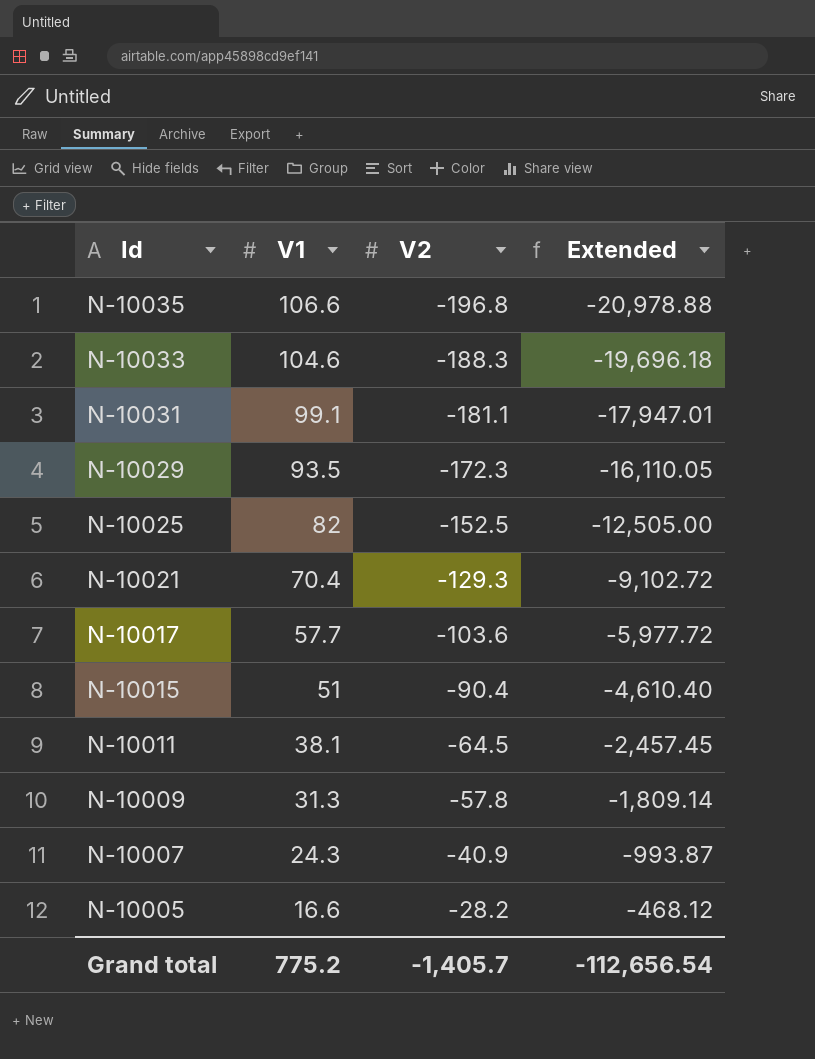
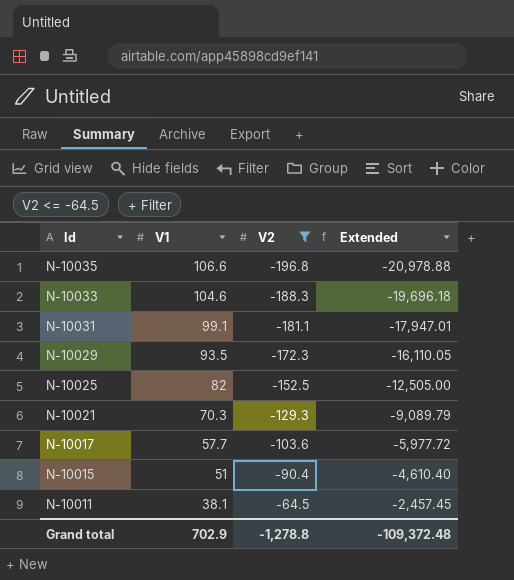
filter: none -> V2 <= -64.5
N-10021 | V1: 70.4 -> 70.3
N-10021 | Extended: -9,102.72 -> -9,089.79
Grand total | V1: 775.2 -> 702.9
Grand total | V2: -1,405.7 -> -1,278.8
Grand total | Extended: -112,656.54 -> -109,372.48

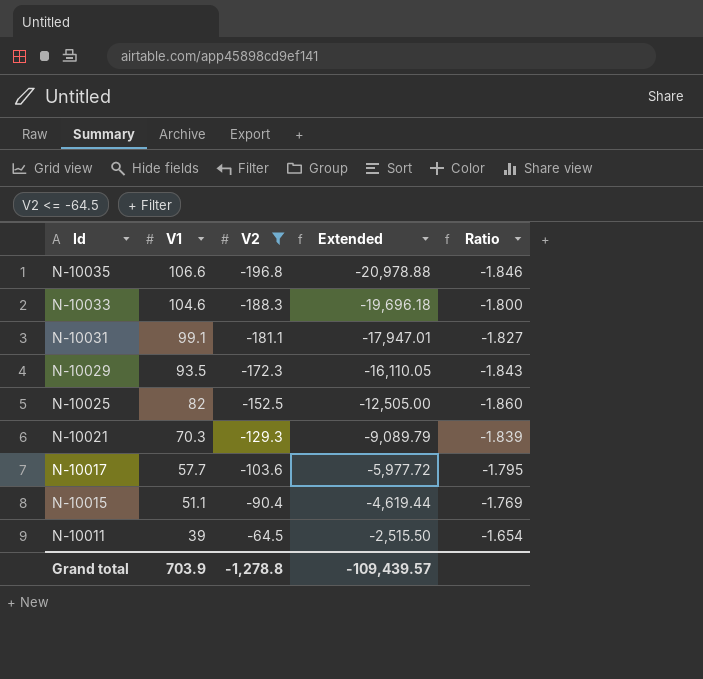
column Ratio | formula: none -> [V2] / [V1]
N-10015 | V1: 51 -> 51.1
N-10015 | Extended: -4,610.40 -> -4,619.44
N-10011 | V1: 38.1 -> 39
N-10011 | Extended: -2,457.45 -> -2,515.50
Grand total | V1: 702.9 -> 703.9
Grand total | Extended: -109,372.48 -> -109,439.57

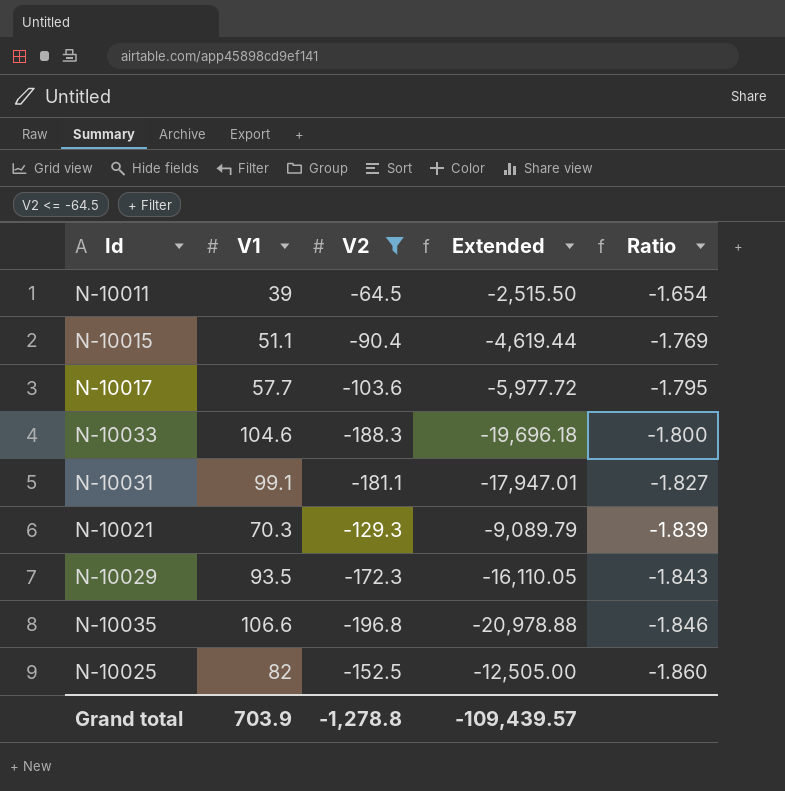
row order: Id descending -> Ratio descending

